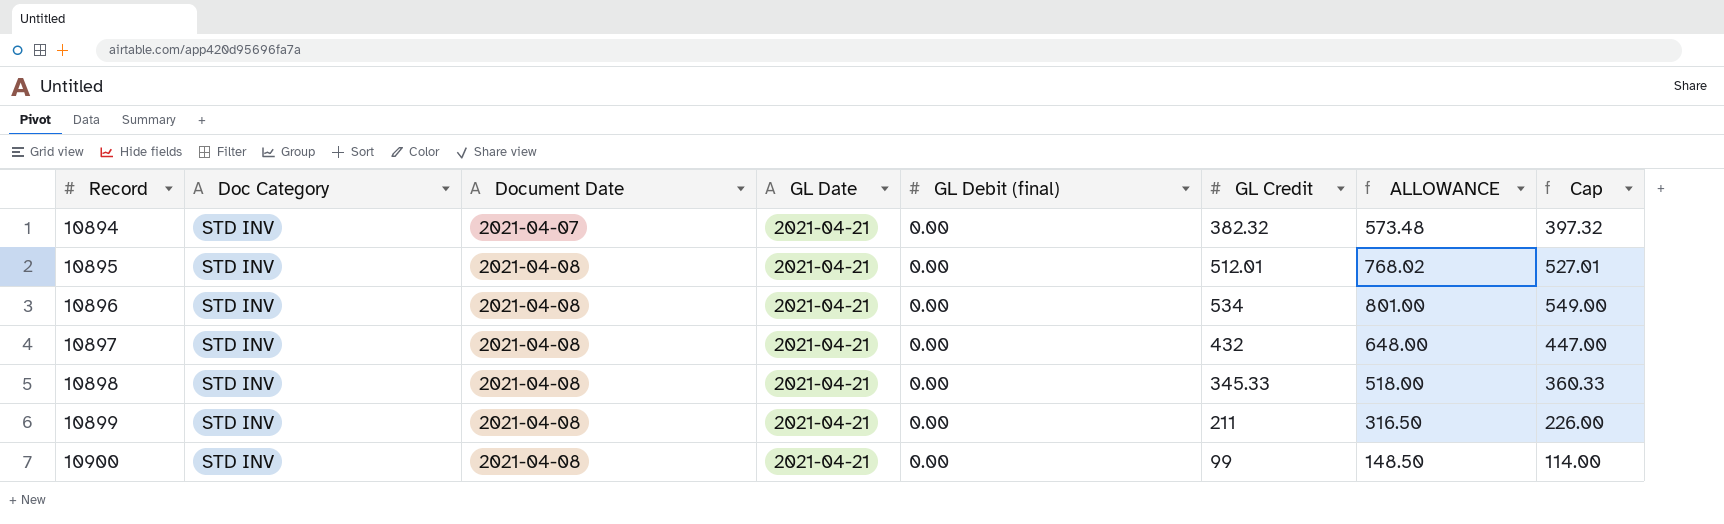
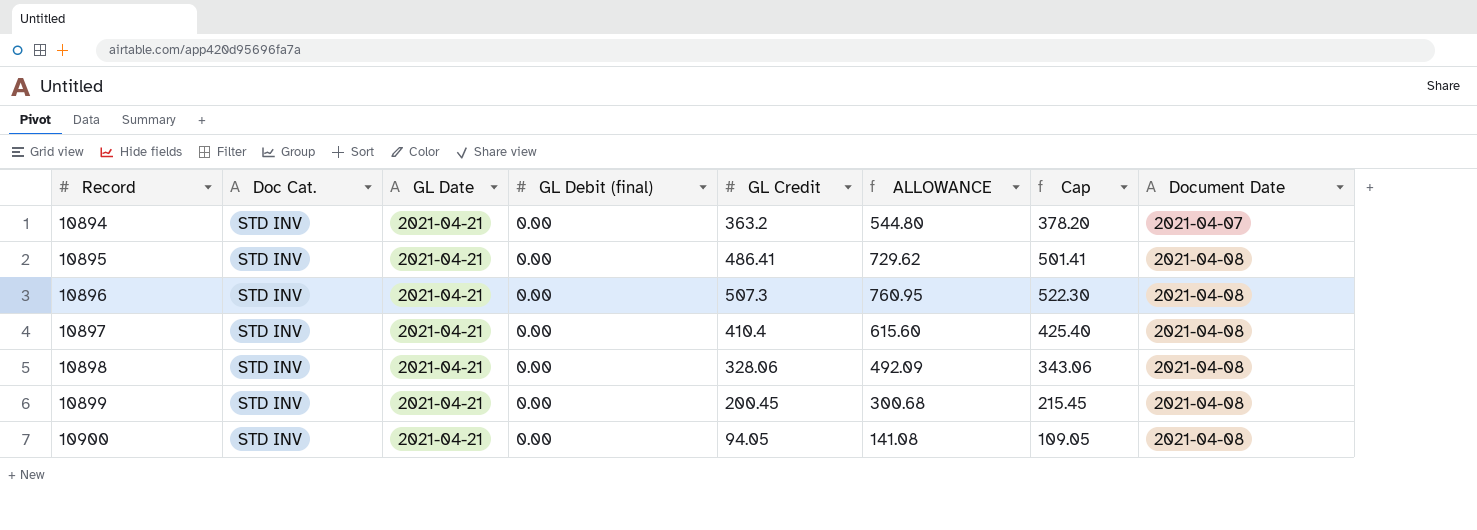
column name: Doc Category -> Doc Cat.
column Document Date | position: 3 -> 8
10894 | GL Credit: 382.32 -> 363.2
10894 | ALLOWANCE: 573.48 -> 544.80
10894 | Cap: 397.32 -> 378.20
10895 | GL Credit: 512.01 -> 486.41
10895 | ALLOWANCE: 768.02 -> 729.62
10895 | Cap: 527.01 -> 501.41
10896 | GL Credit: 534 -> 507.3
10896 | ALLOWANCE: 801.00 -> 760.95
10896 | Cap: 549.00 -> 522.30
10897 | GL Credit: 432 -> 410.4
10897 | ALLOWANCE: 648.00 -> 615.60
10897 | Cap: 447.00 -> 425.40
10898 | GL Credit: 345.33 -> 328.06
10898 | ALLOWANCE: 518.00 -> 492.09
10898 | Cap: 360.33 -> 343.06
10899 | GL Credit: 211 -> 200.45
10899 | ALLOWANCE: 316.50 -> 300.68
10899 | Cap: 226.00 -> 215.45
10900 | GL Credit: 99 -> 94.05
10900 | ALLOWANCE: 148.50 -> 141.08
10900 | Cap: 114.00 -> 109.05

